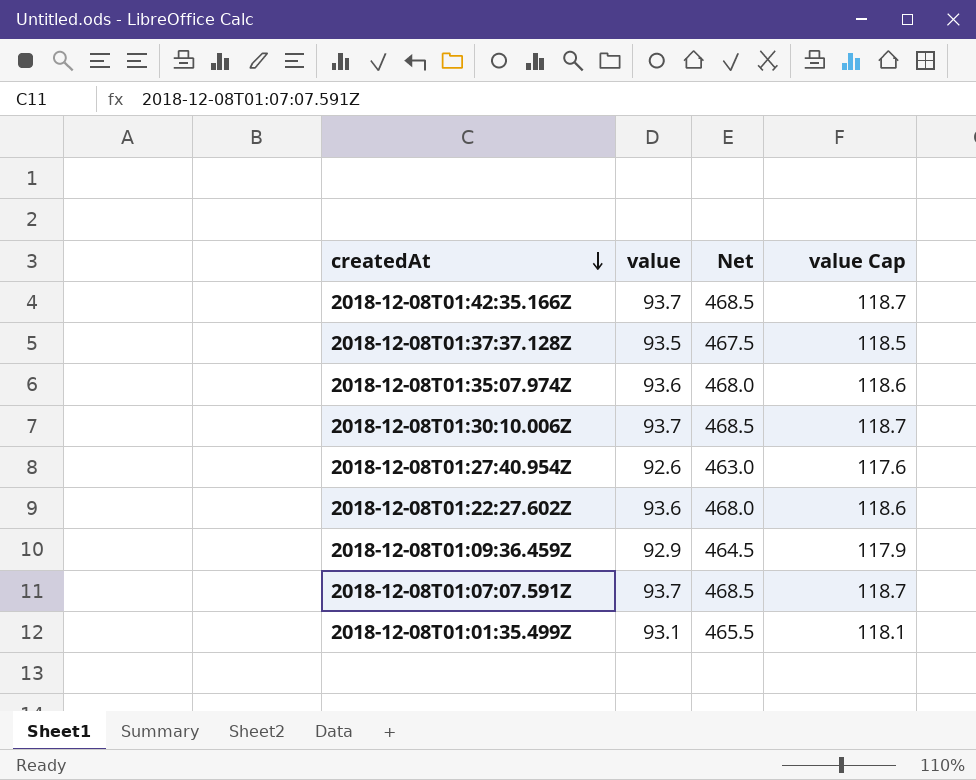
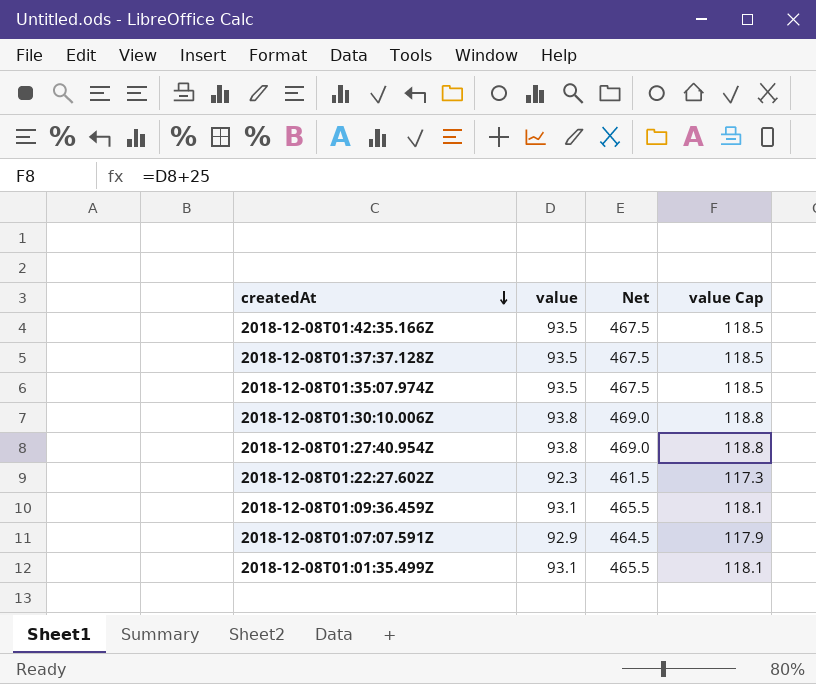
2018-12-08T01:42:35.166Z | value: 93.7 -> 93.5
2018-12-08T01:42:35.166Z | Net: 468.5 -> 467.5
2018-12-08T01:42:35.166Z | value Cap: 118.7 -> 118.5
2018-12-08T01:35:07.974Z | value: 93.6 -> 93.5
2018-12-08T01:35:07.974Z | Net: 468.0 -> 467.5
2018-12-08T01:35:07.974Z | value Cap: 118.6 -> 118.5
2018-12-08T01:30:10.006Z | value: 93.7 -> 93.8
2018-12-08T01:30:10.006Z | Net: 468.5 -> 469.0
2018-12-08T01:30:10.006Z | value Cap: 118.7 -> 118.8
2018-12-08T01:27:40.954Z | value: 92.6 -> 93.8
2018-12-08T01:27:40.954Z | Net: 463.0 -> 469.0
2018-12-08T01:27:40.954Z | value Cap: 117.6 -> 118.8
2018-12-08T01:22:27.602Z | value: 93.6 -> 92.3
2018-12-08T01:22:27.602Z | Net: 468.0 -> 461.5
2018-12-08T01:22:27.602Z | value Cap: 118.6 -> 117.3
2018-12-08T01:09:36.459Z | value: 92.9 -> 93.1
2018-12-08T01:09:36.459Z | Net: 464.5 -> 465.5
2018-12-08T01:09:36.459Z | value Cap: 117.9 -> 118.1
2018-12-08T01:07:07.591Z | value: 93.7 -> 92.9
2018-12-08T01:07:07.591Z | Net: 468.5 -> 464.5
2018-12-08T01:07:07.591Z | value Cap: 118.7 -> 117.9

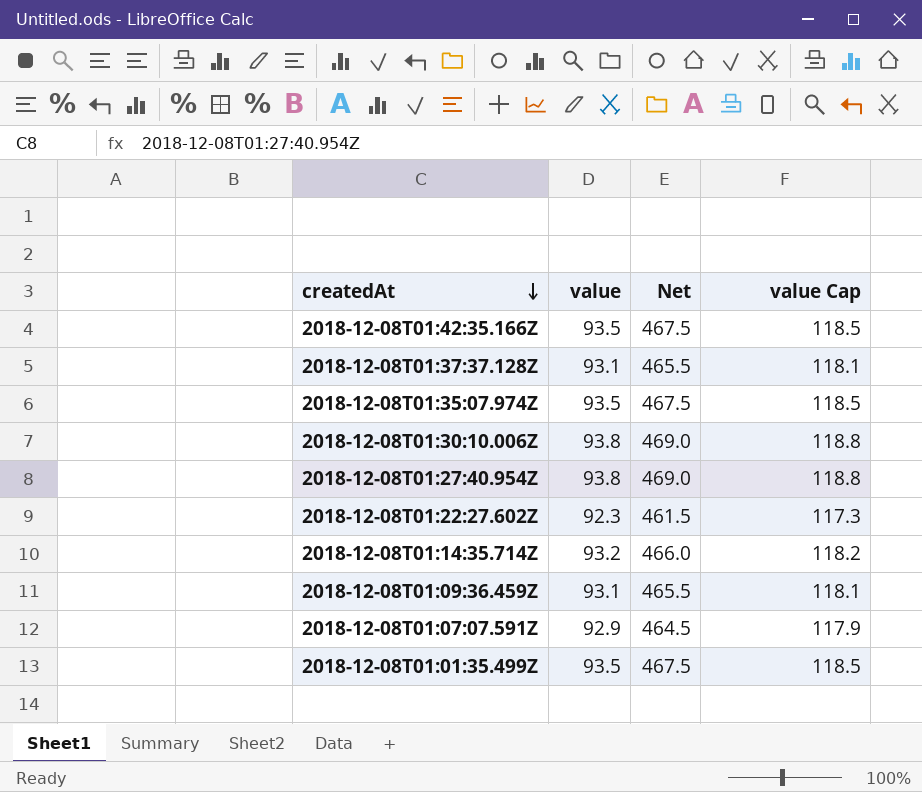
2018-12-08T01:37:37.128Z | value: 93.5 -> 93.1
2018-12-08T01:37:37.128Z | Net: 467.5 -> 465.5
2018-12-08T01:37:37.128Z | value Cap: 118.5 -> 118.1
row 2018-12-08T01:14:35.714Z: none -> 93.2 | 466.0 | 118.2
2018-12-08T01:01:35.499Z | value: 93.1 -> 93.5
2018-12-08T01:01:35.499Z | Net: 465.5 -> 467.5
2018-12-08T01:01:35.499Z | value Cap: 118.1 -> 118.5

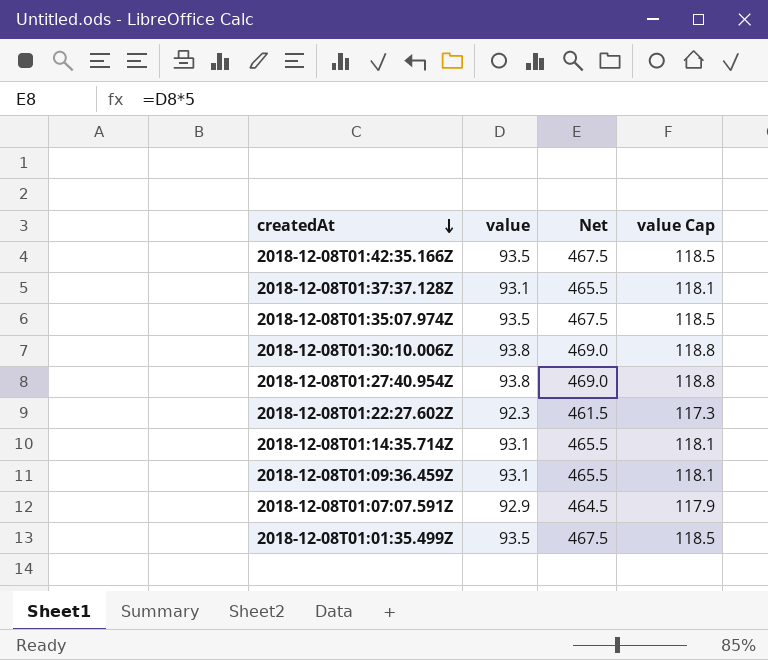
2018-12-08T01:14:35.714Z | value: 93.2 -> 93.1
2018-12-08T01:14:35.714Z | Net: 466.0 -> 465.5
2018-12-08T01:14:35.714Z | value Cap: 118.2 -> 118.1

